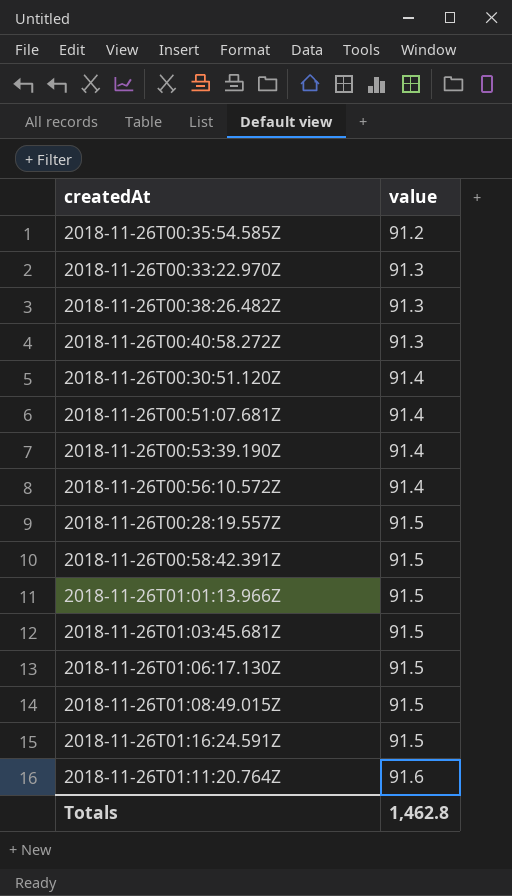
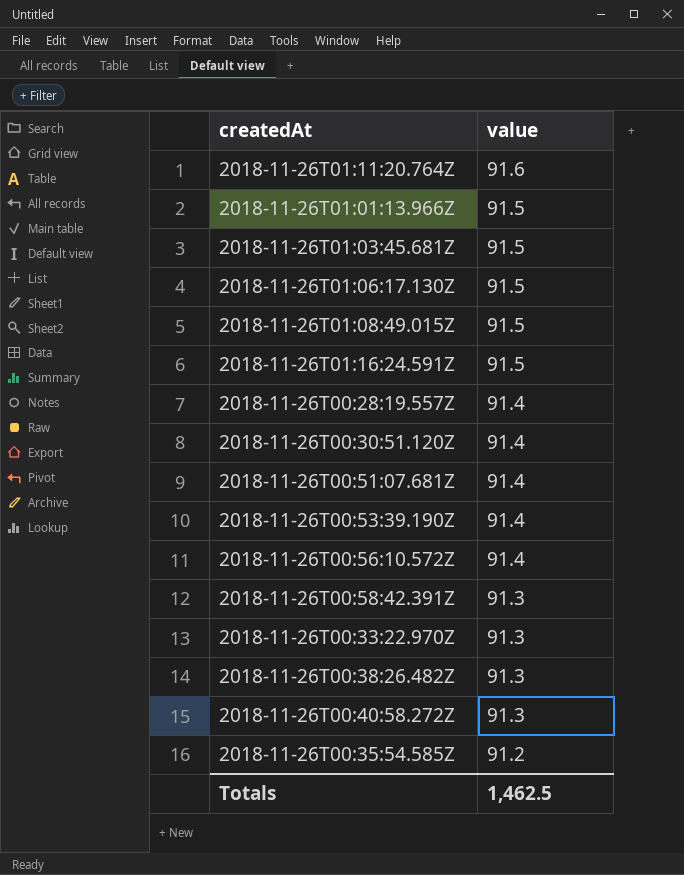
row order: value ascending -> value descending
2018-11-26T00:28:19.557Z | value: 91.5 -> 91.4
2018-11-26T00:58:42.391Z | value: 91.5 -> 91.3
Totals | value: 1,462.8 -> 1,462.5

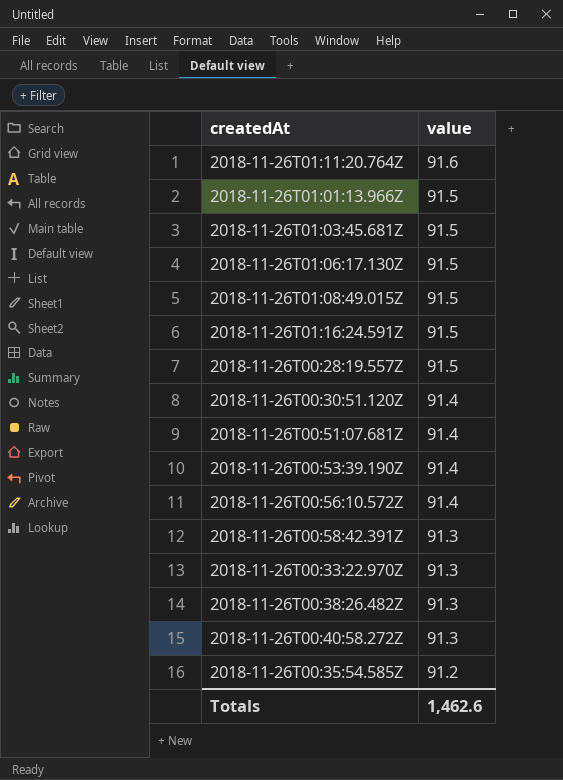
2018-11-26T00:28:19.557Z | value: 91.4 -> 91.5
Totals | value: 1,462.5 -> 1,462.6

